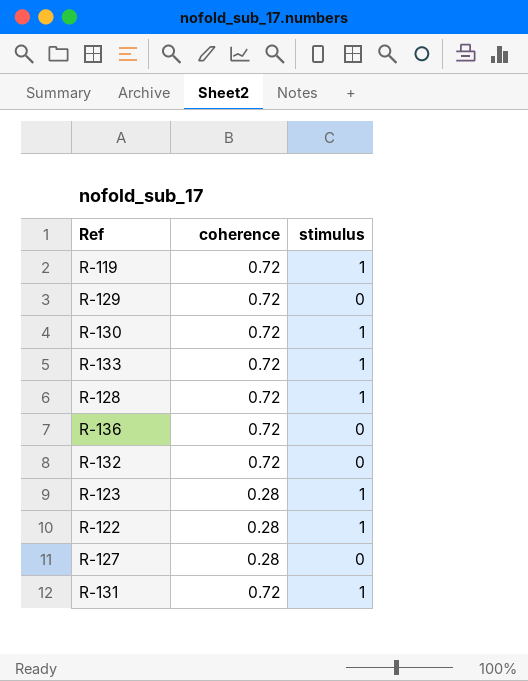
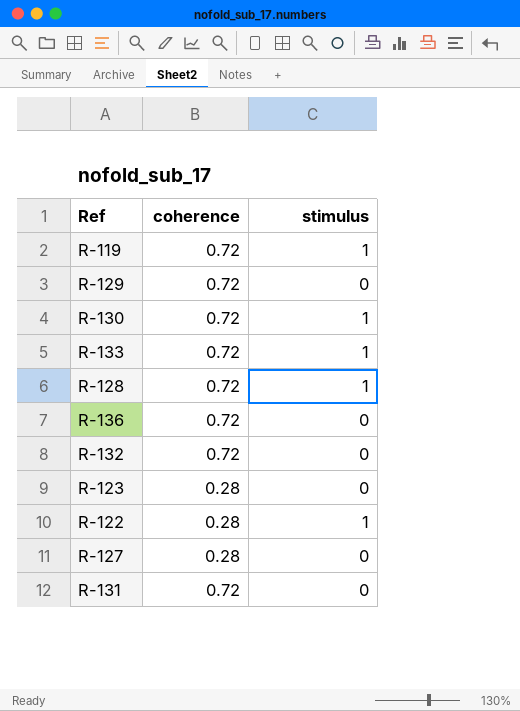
R-123 | stimulus: 1 -> 0
R-131 | stimulus: 1 -> 0

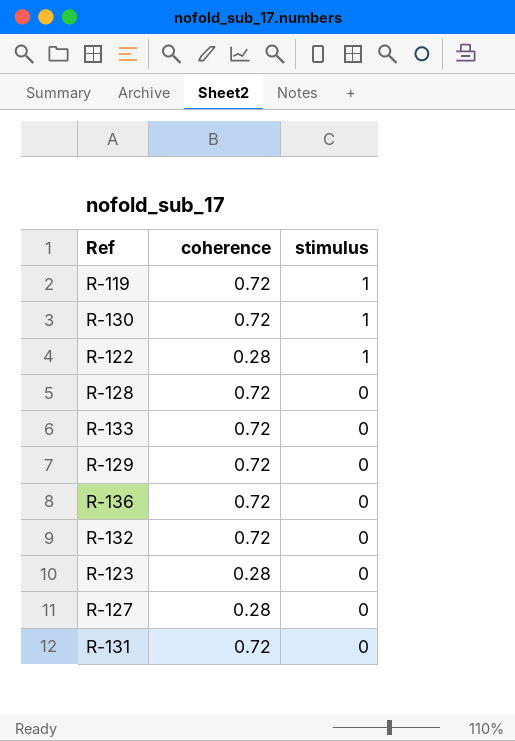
row order: none -> stimulus descending
R-128 | stimulus: 1 -> 0
R-133 | stimulus: 1 -> 0

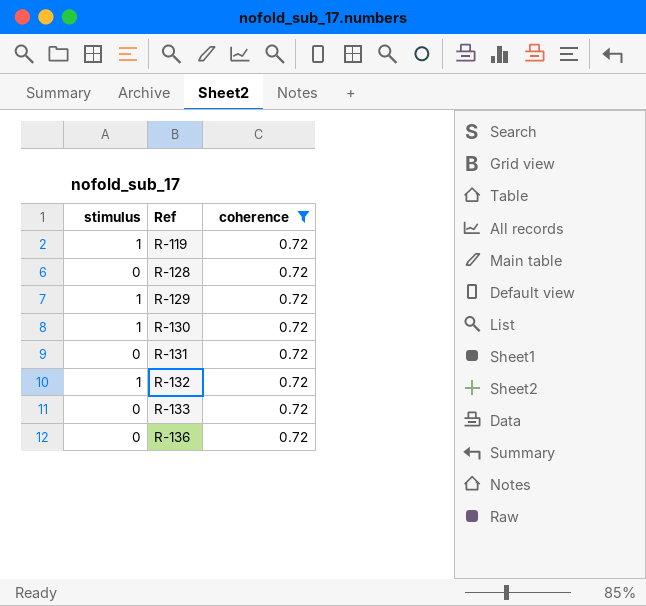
filter: none -> coherence = 0.72
row order: stimulus descending -> Ref ascending
column stimulus | position: 3 -> 1
R-129 | stimulus: 0 -> 1
R-132 | stimulus: 0 -> 1

